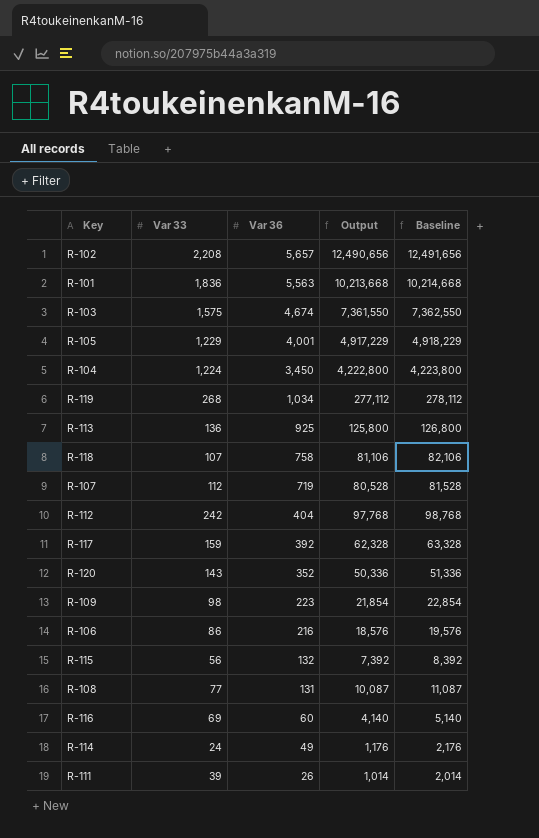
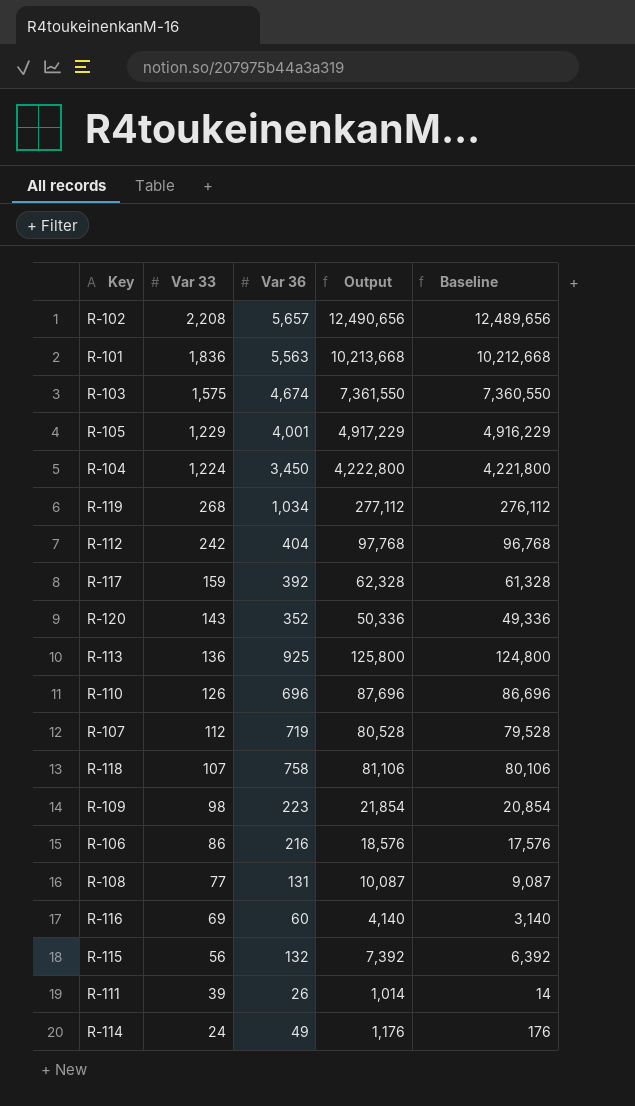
row order: Var 36 descending -> Var 33 descending
column Baseline | formula: [Output] + 1000 -> [Output] - 1000
row R-110: none -> 126 | 696 | 87,696 | 86,696

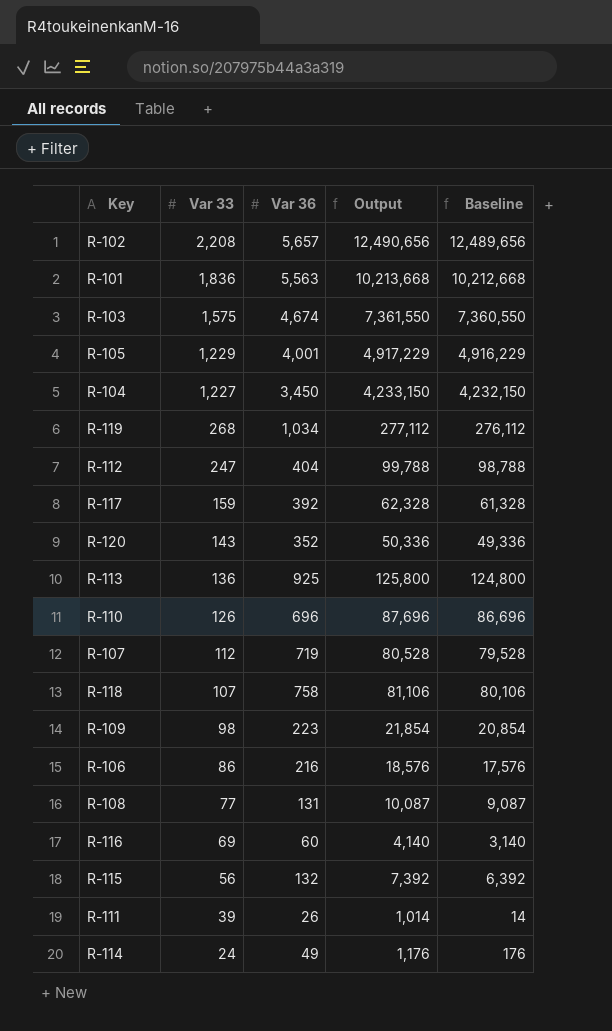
R-104 | Var 33: 1,224 -> 1,227
R-104 | Output: 4,222,800 -> 4,233,150
R-104 | Baseline: 4,221,800 -> 4,232,150
R-112 | Var 33: 242 -> 247
R-112 | Output: 97,768 -> 99,788
R-112 | Baseline: 96,768 -> 98,788

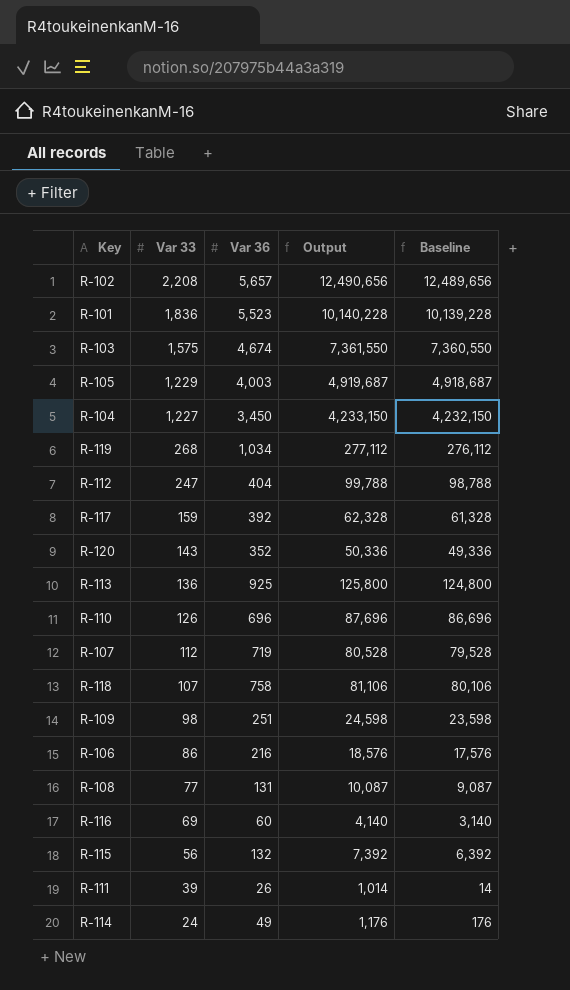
R-101 | Var 36: 5,563 -> 5,523
R-101 | Output: 10,213,668 -> 10,140,228
R-101 | Baseline: 10,212,668 -> 10,139,228
R-105 | Var 36: 4,001 -> 4,003
R-105 | Output: 4,917,229 -> 4,919,687
R-105 | Baseline: 4,916,229 -> 4,918,687
R-109 | Var 36: 223 -> 251
R-109 | Output: 21,854 -> 24,598
R-109 | Baseline: 20,854 -> 23,598

